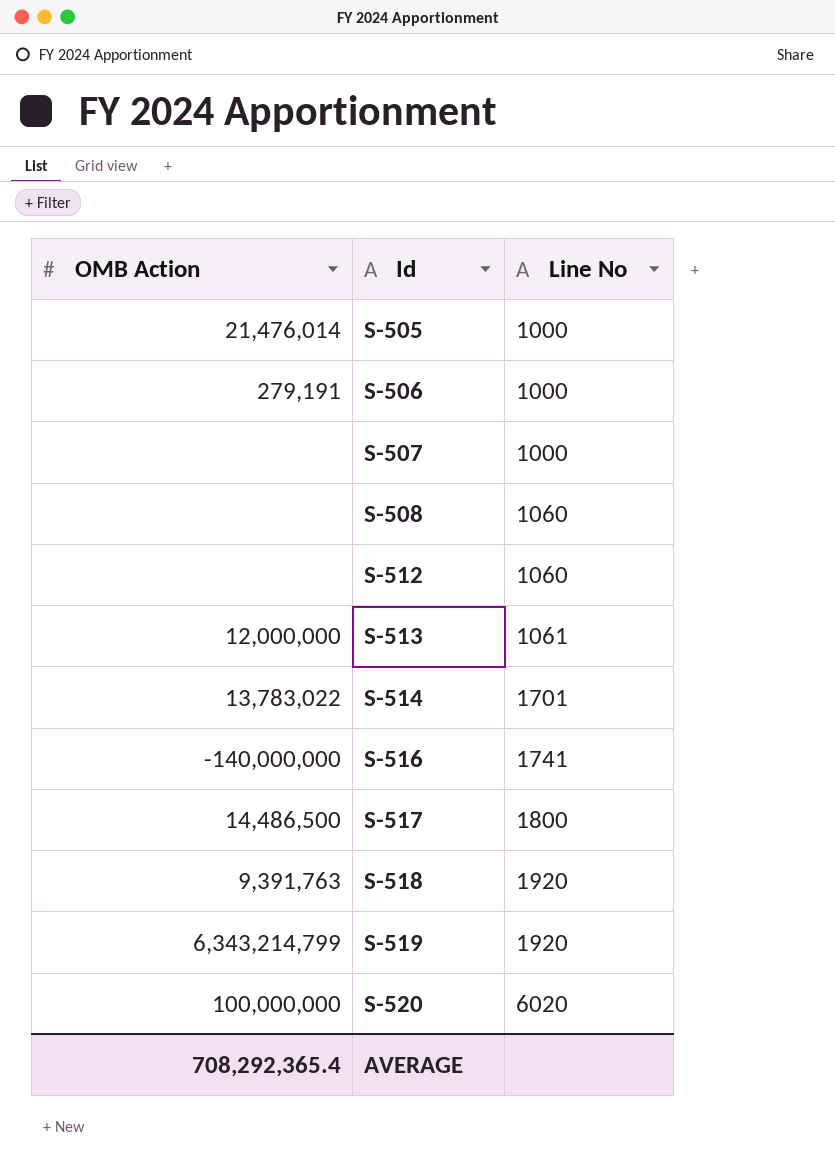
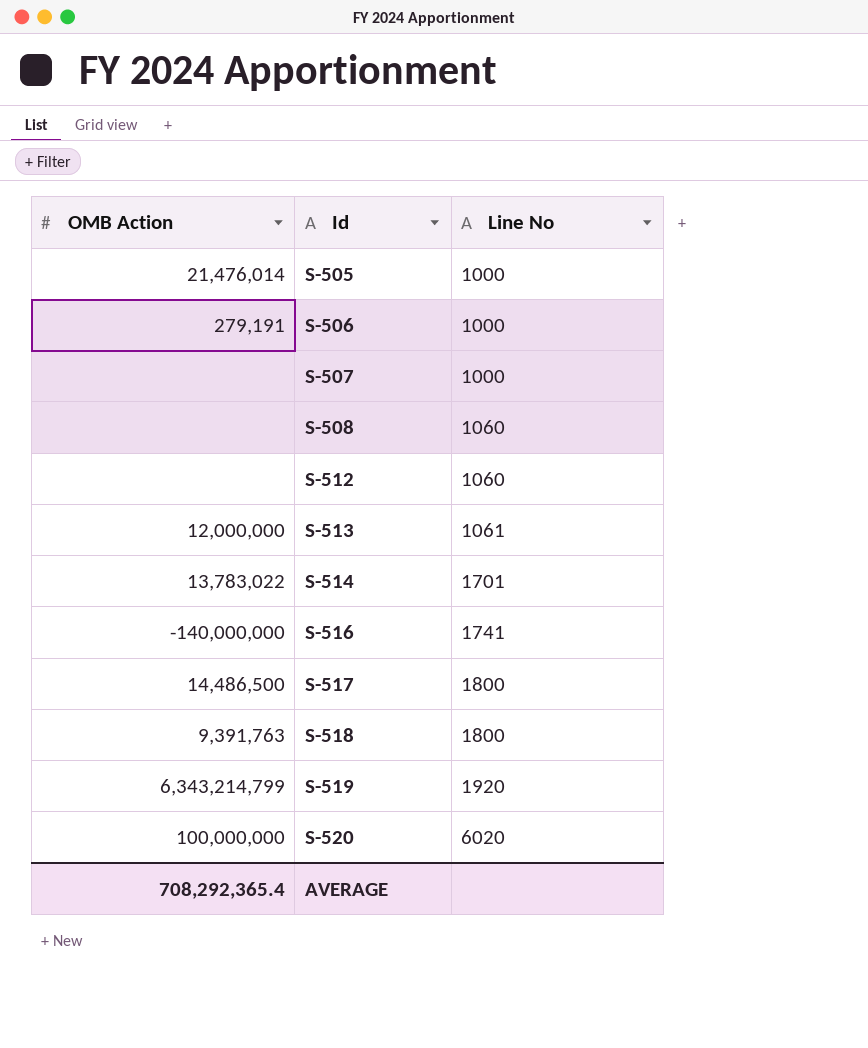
S-518 | Line No: 1920 -> 1800

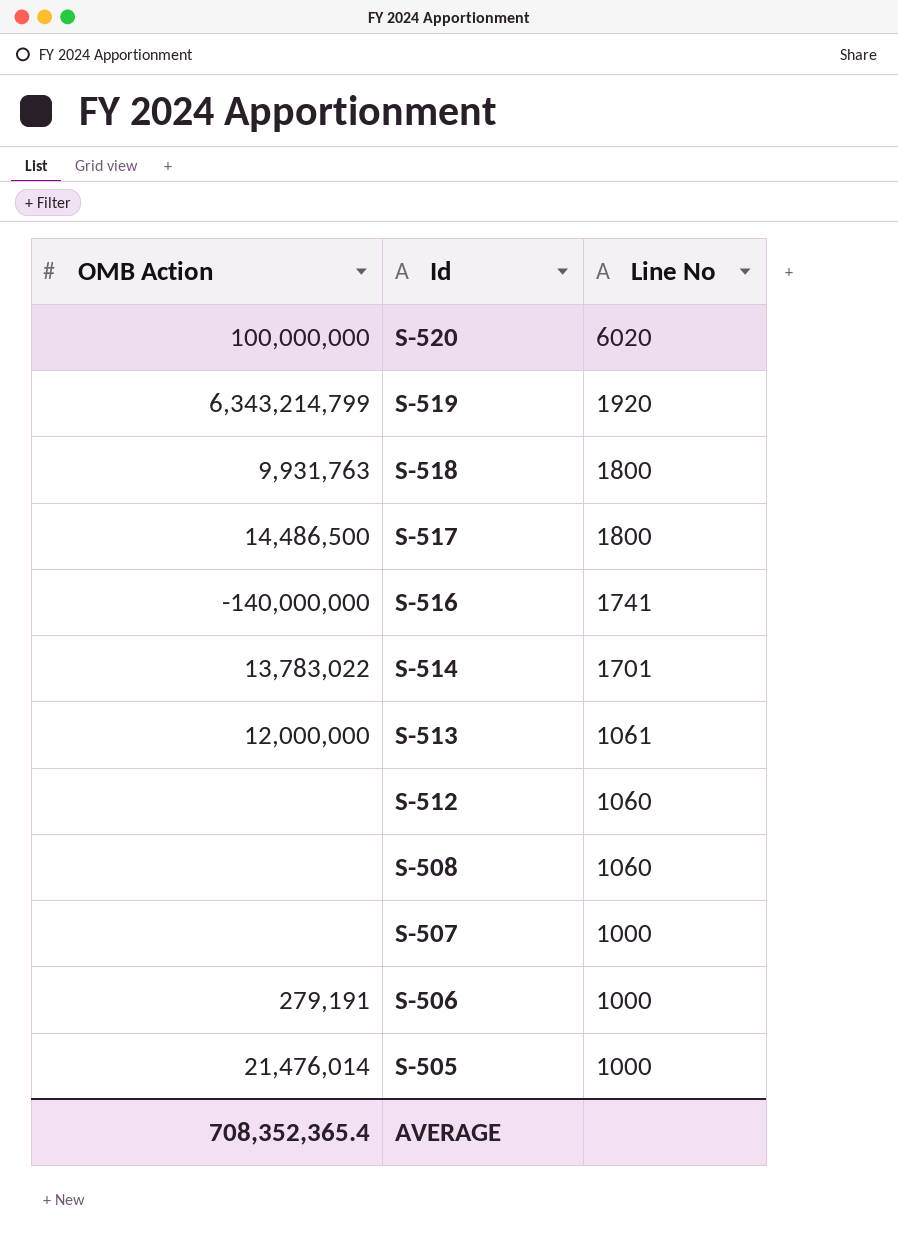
row order: Id ascending -> Id descending
S-518 | OMB Action: 9,391,763 -> 9,931,763
AVERAGE | OMB Action: 708,292,365.4 -> 708,352,365.4

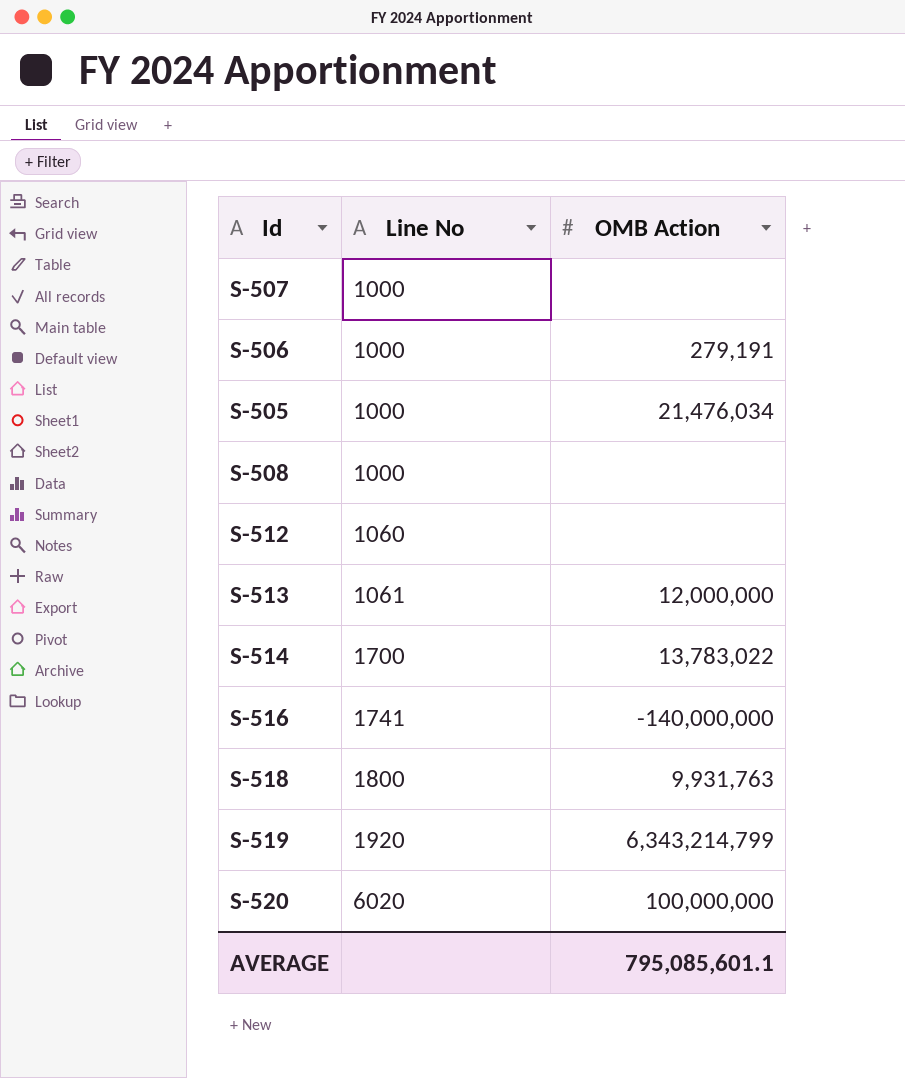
row order: Id descending -> Line No ascending
column OMB Action | position: 1 -> 3
row S-517: 14,486,500 | 1800 -> none
S-505 | OMB Action: 21,476,014 -> 21,476,034
S-508 | Line No: 1060 -> 1000
S-514 | Line No: 1701 -> 1700
AVERAGE | OMB Action: 708,352,365.4 -> 795,085,601.1

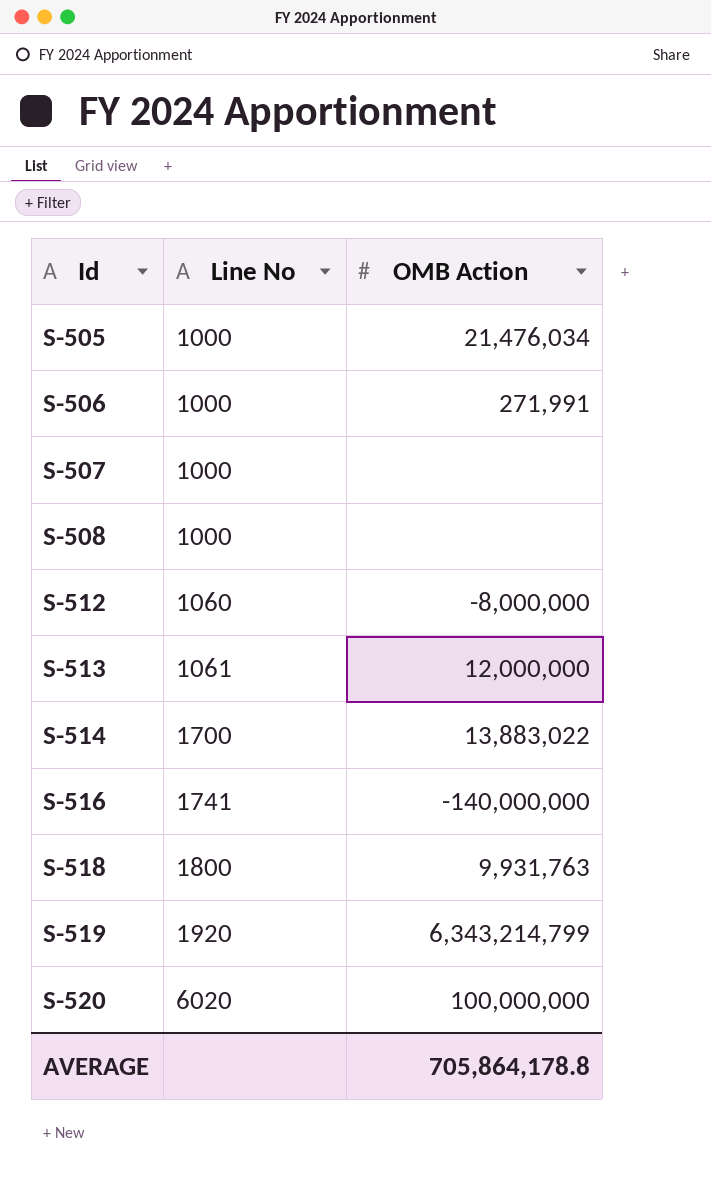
row order: Line No ascending -> Id ascending
S-506 | OMB Action: 279,191 -> 271,991
S-512 | OMB Action: none -> -8,000,000
S-514 | OMB Action: 13,783,022 -> 13,883,022
AVERAGE | OMB Action: 795,085,601.1 -> 705,864,178.8

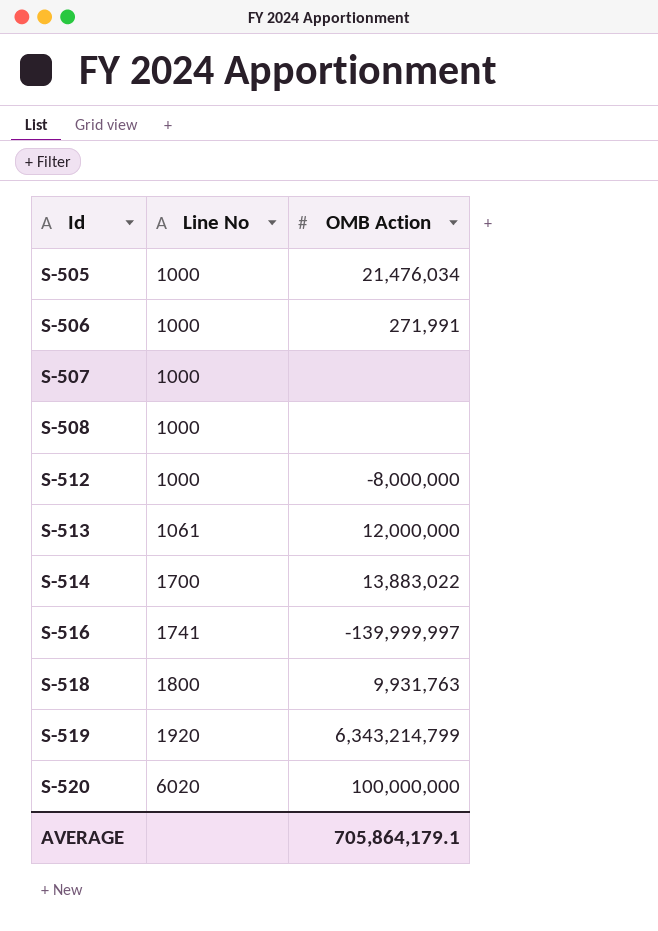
S-512 | Line No: 1060 -> 1000
S-516 | OMB Action: -140,000,000 -> -139,999,997
AVERAGE | OMB Action: 705,864,178.8 -> 705,864,179.1

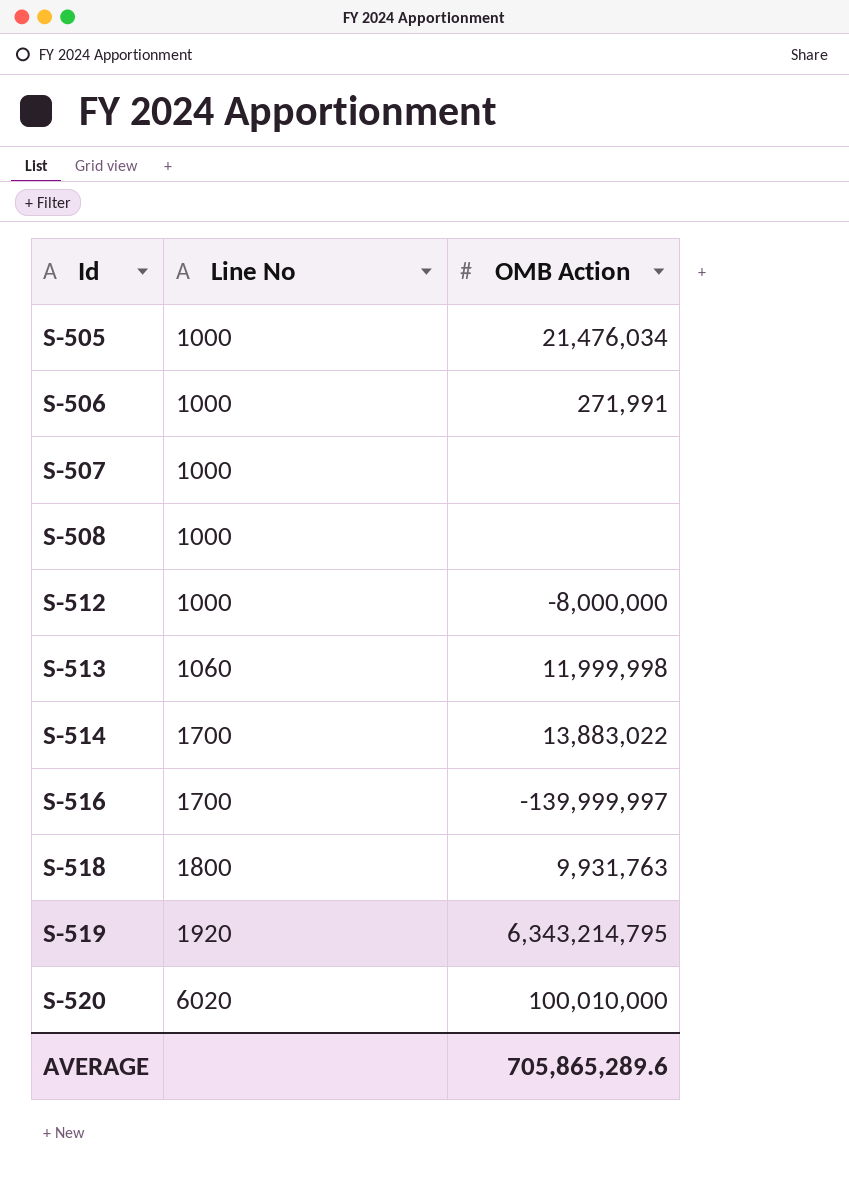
S-513 | Line No: 1061 -> 1060
S-513 | OMB Action: 12,000,000 -> 11,999,998
S-516 | Line No: 1741 -> 1700
S-519 | OMB Action: 6,343,214,799 -> 6,343,214,795
S-520 | OMB Action: 100,000,000 -> 100,010,000
AVERAGE | OMB Action: 705,864,179.1 -> 705,865,289.6

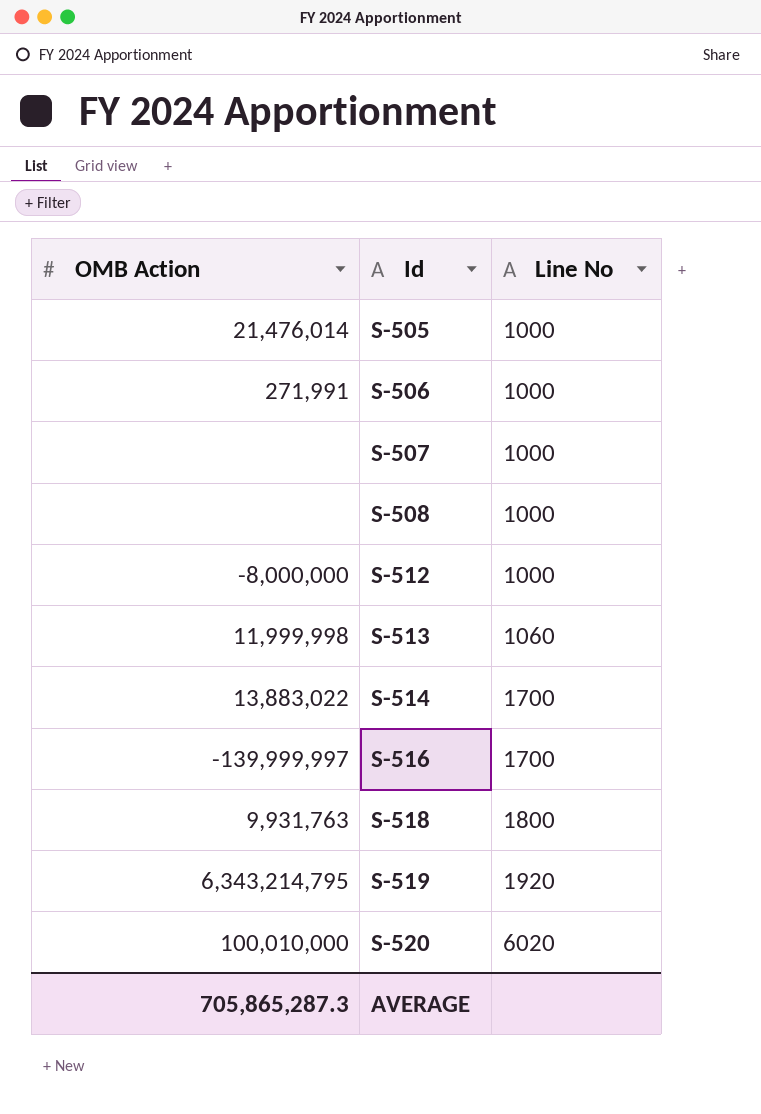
column OMB Action | position: 3 -> 1
S-505 | OMB Action: 21,476,034 -> 21,476,014
AVERAGE | OMB Action: 705,865,289.6 -> 705,865,287.3

